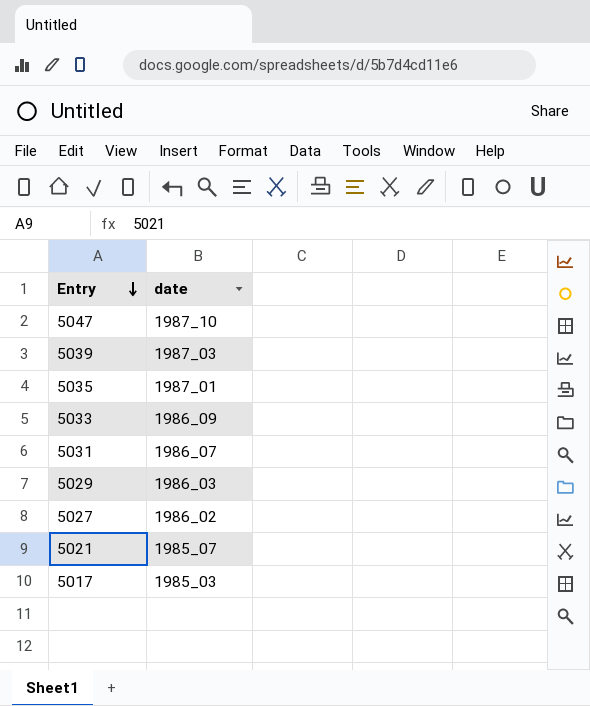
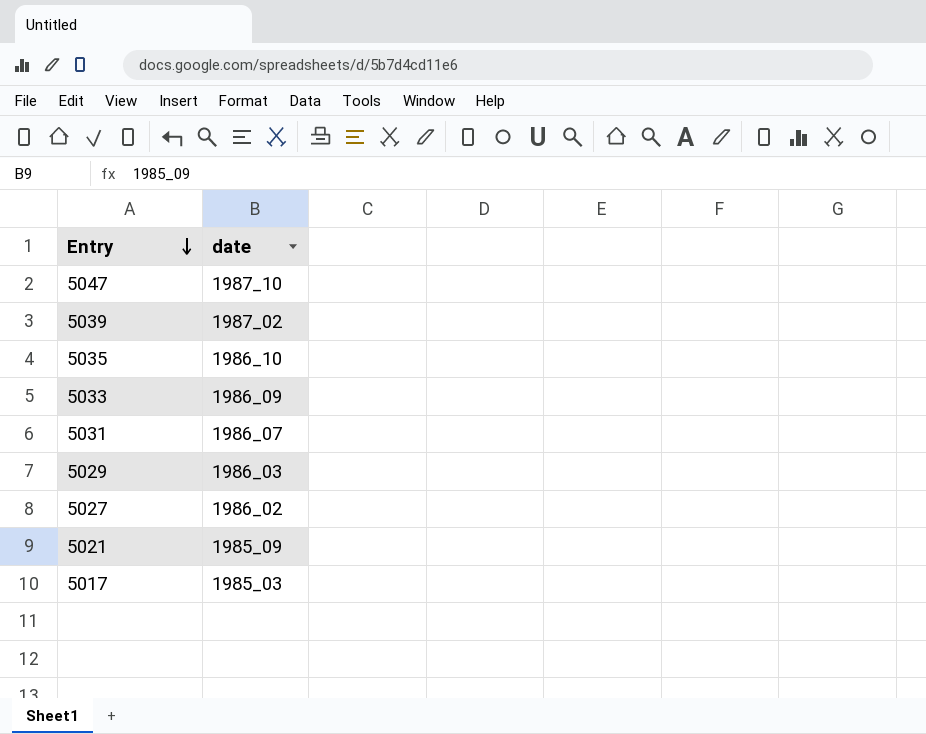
5039 | date: 1987_03 -> 1987_02
5035 | date: 1987_01 -> 1986_10
5021 | date: 1985_07 -> 1985_09

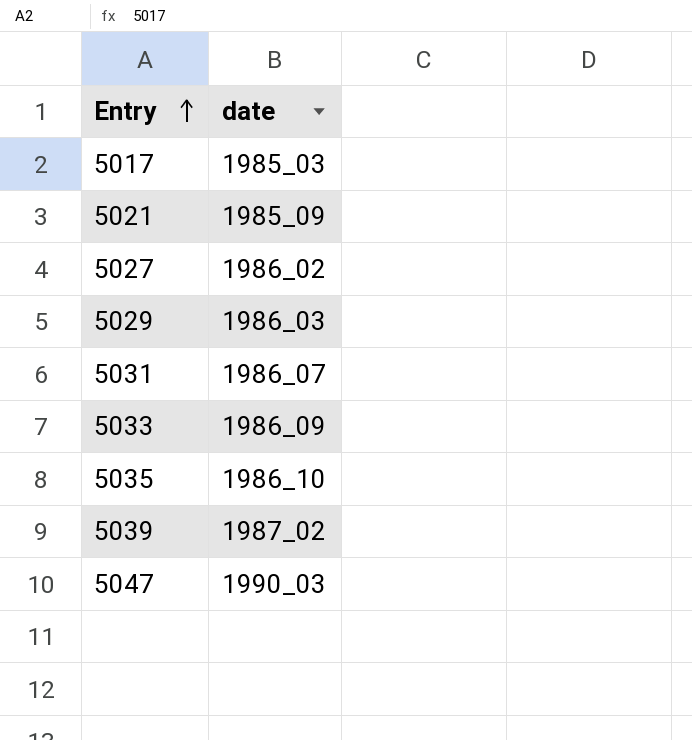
row order: Entry descending -> Entry ascending
5047 | date: 1987_10 -> 1990_03

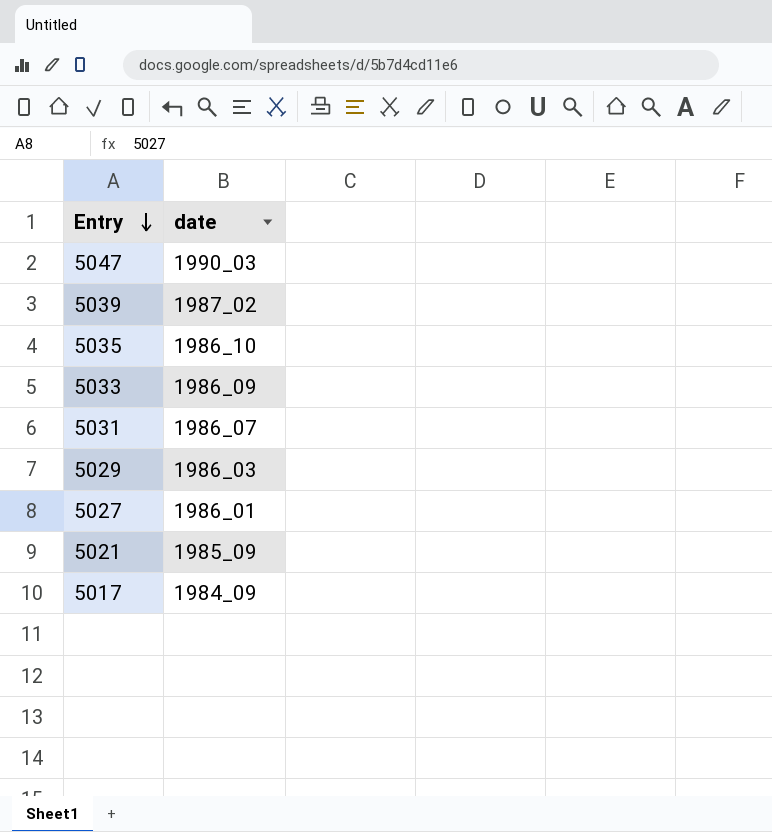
row order: Entry ascending -> Entry descending
5027 | date: 1986_02 -> 1986_01
5017 | date: 1985_03 -> 1984_09

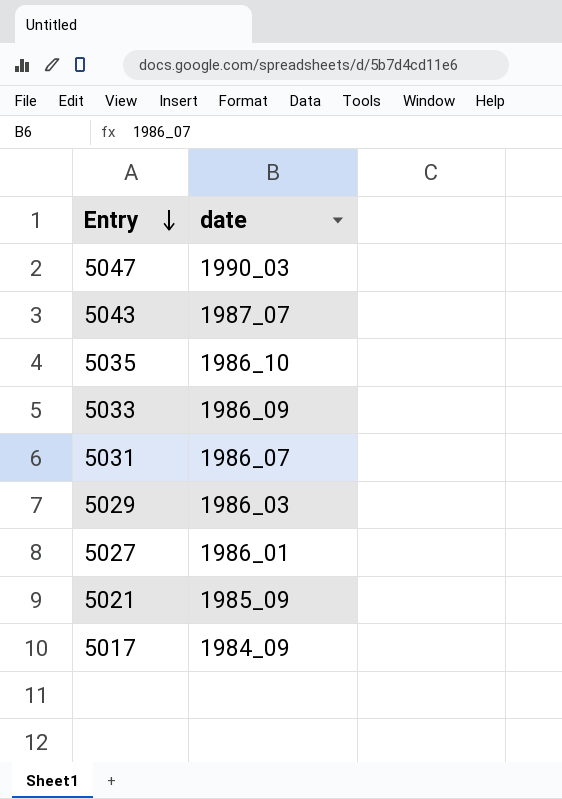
row 5039: 1987_02 -> none
row 5043: none -> 1987_07

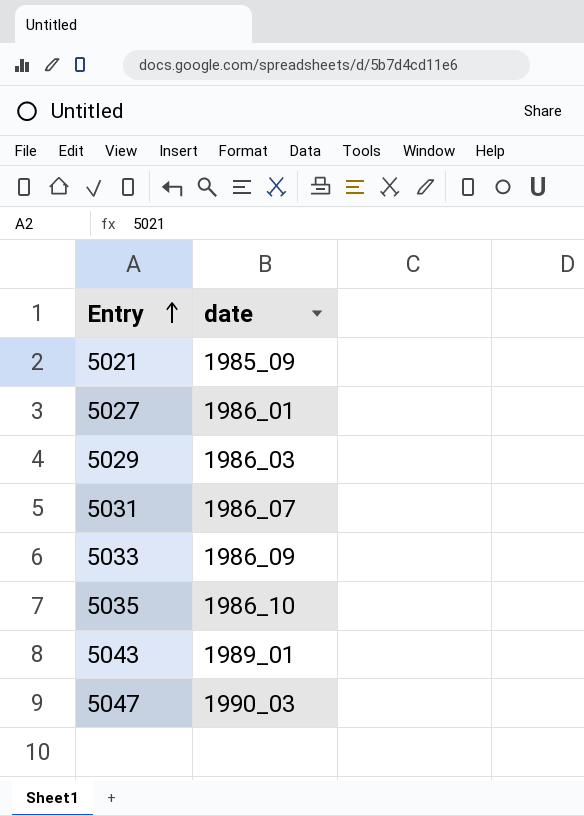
row order: Entry descending -> Entry ascending
row 5017: 1984_09 -> none
5043 | date: 1987_07 -> 1989_01

